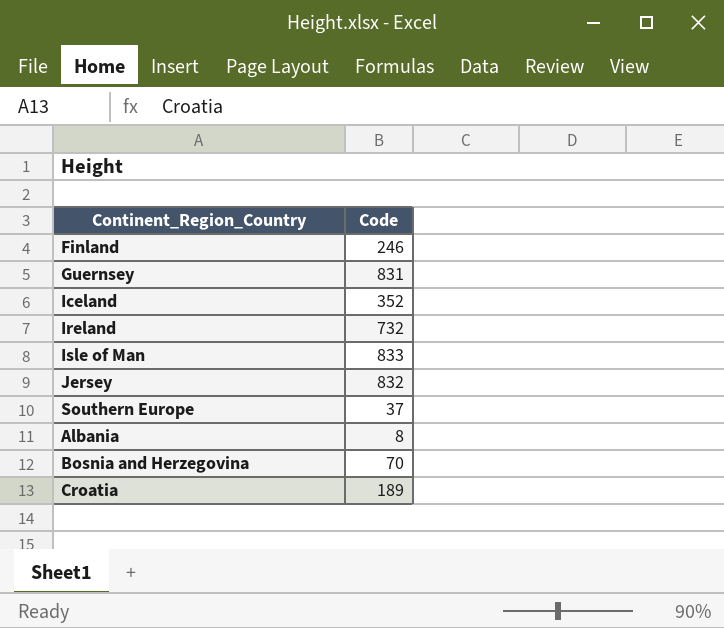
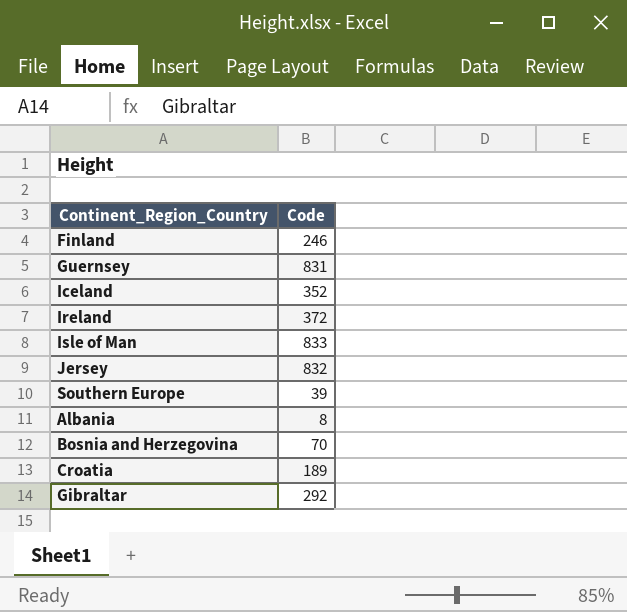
Ireland | Code: 732 -> 372
Southern Europe | Code: 37 -> 39
row Gibraltar: none -> 292

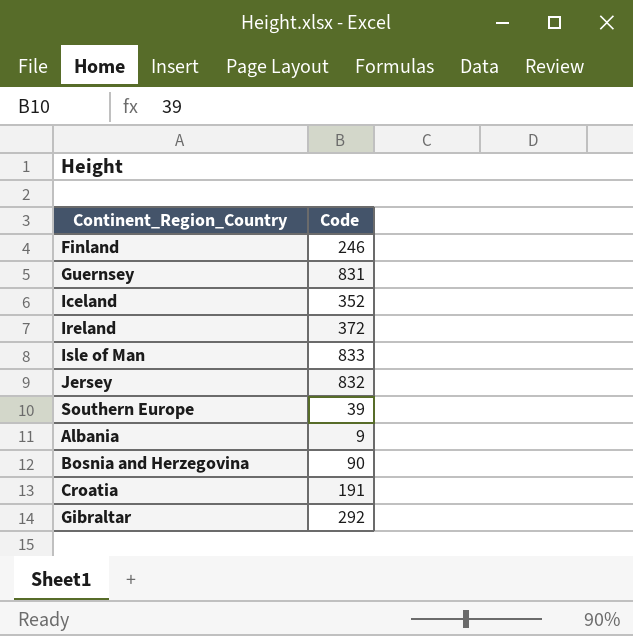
Albania | Code: 8 -> 9
Bosnia and Herzegovina | Code: 70 -> 90
Croatia | Code: 189 -> 191

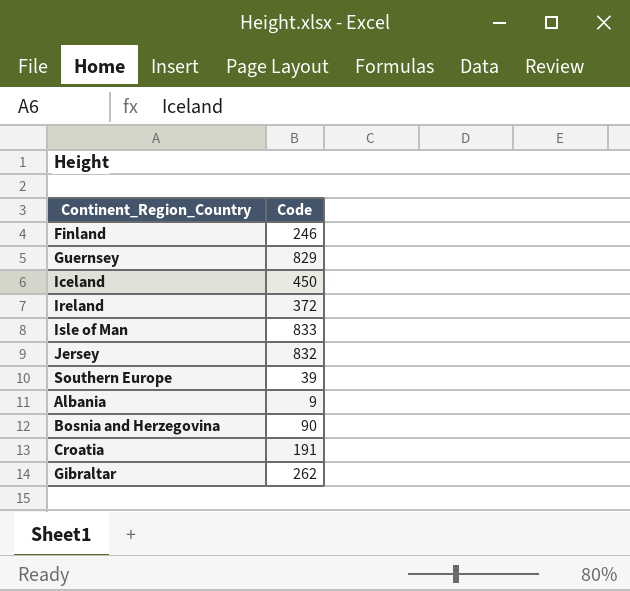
Guernsey | Code: 831 -> 829
Iceland | Code: 352 -> 450
Gibraltar | Code: 292 -> 262

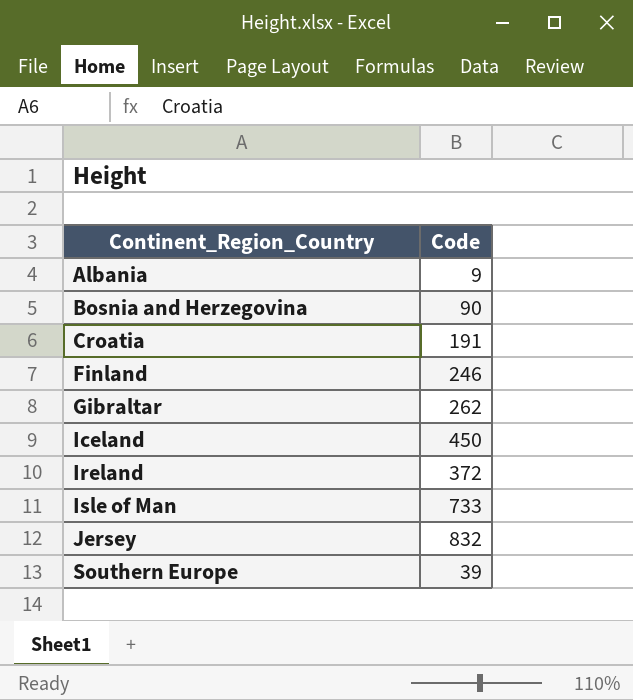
row order: none -> Continent_Region_Country ascending
row Guernsey: 829 -> none
Isle of Man | Code: 833 -> 733

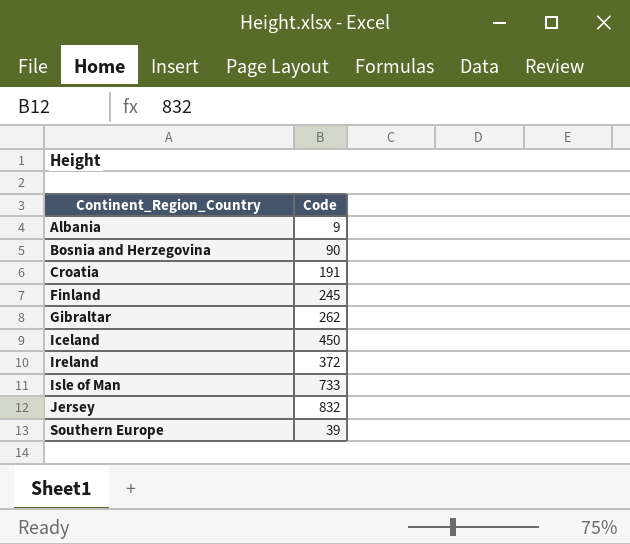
Finland | Code: 246 -> 245

